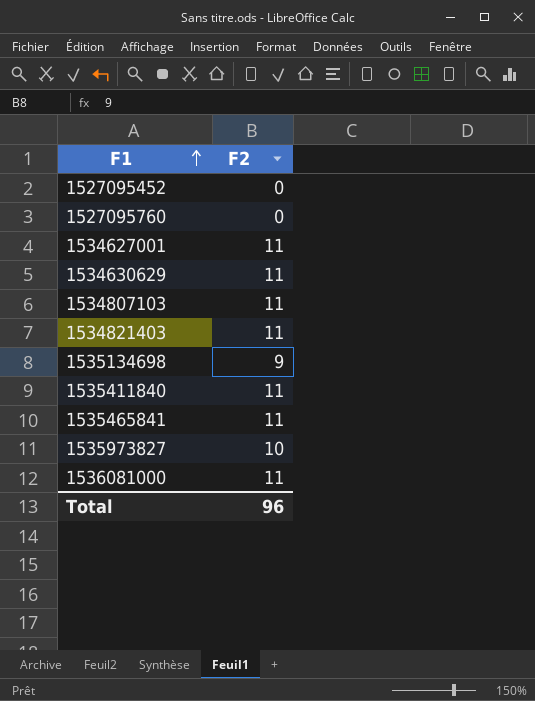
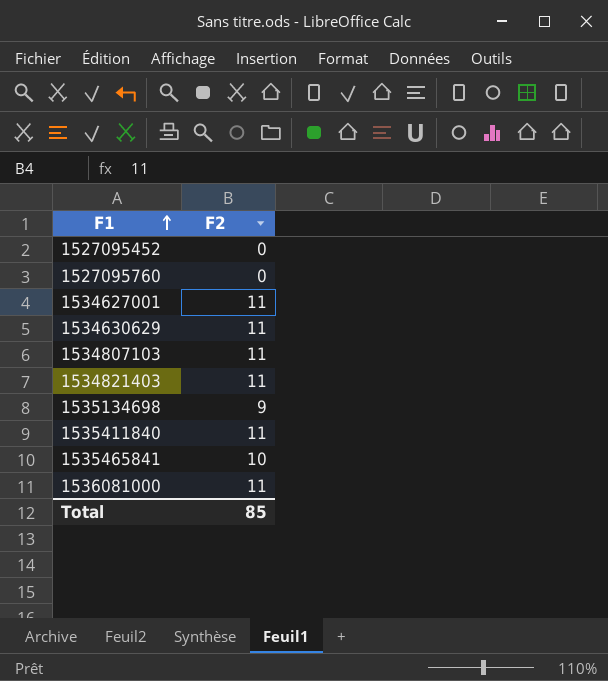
row 1535973827: 10 -> none
1535465841 | F2: 11 -> 10
Total | F2: 96 -> 85

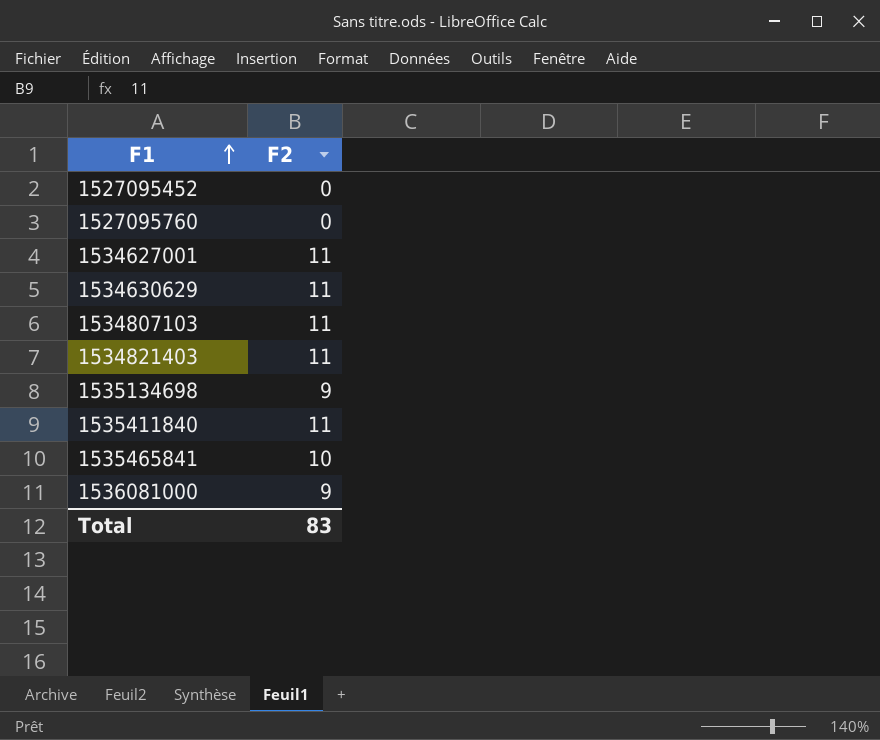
1536081000 | F2: 11 -> 9
Total | F2: 85 -> 83

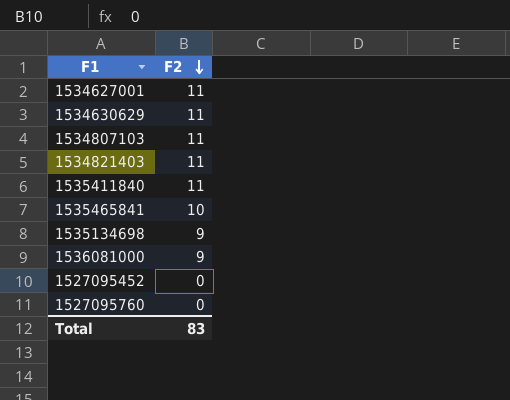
row order: F1 ascending -> F2 descending

